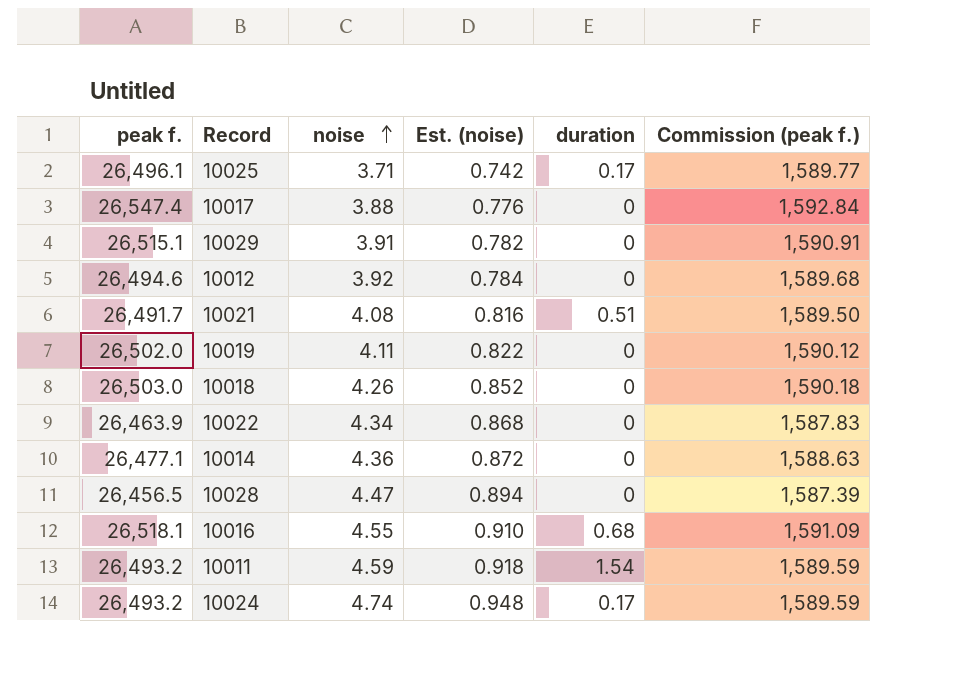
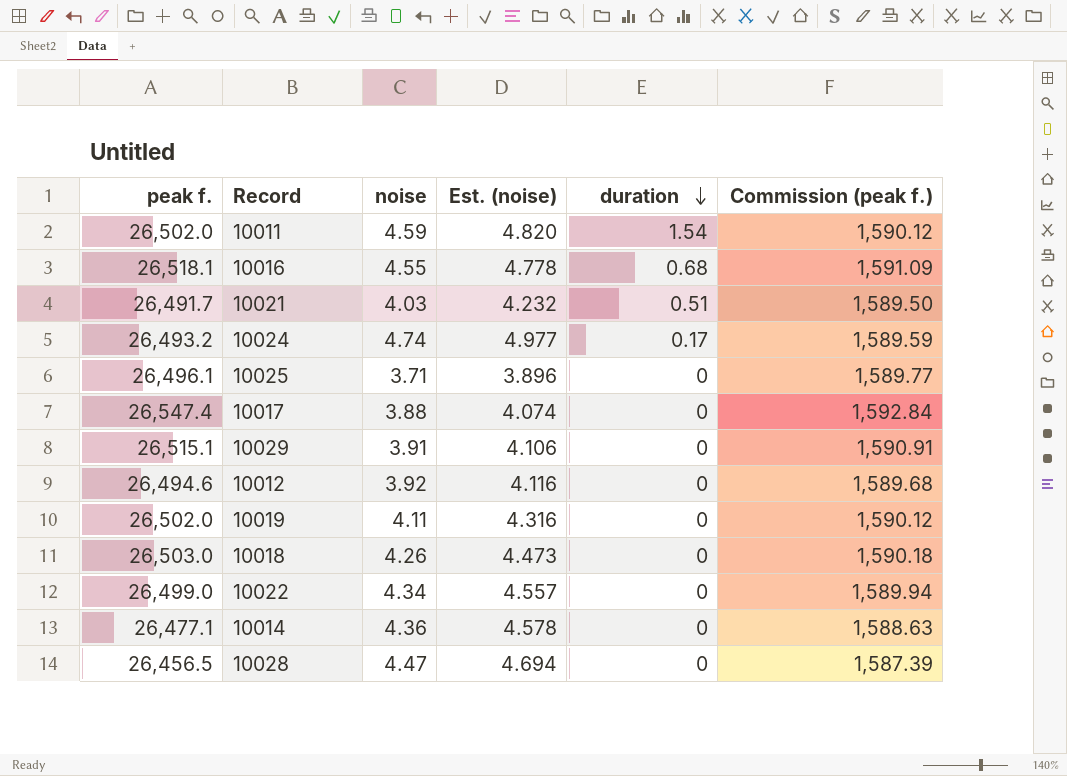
row order: noise ascending -> duration descending
column Est. (noise) | formula: [noise] * 0.2 -> [noise] * 1.05
10011 | peak f.: 26,493.2 -> 26,502.0
10011 | Commission (peak f.): 1,589.59 -> 1,590.12
10021 | noise: 4.08 -> 4.03
10025 | duration: 0.17 -> 0
10022 | peak f.: 26,463.9 -> 26,499.0
10022 | Commission (peak f.): 1,587.83 -> 1,589.94

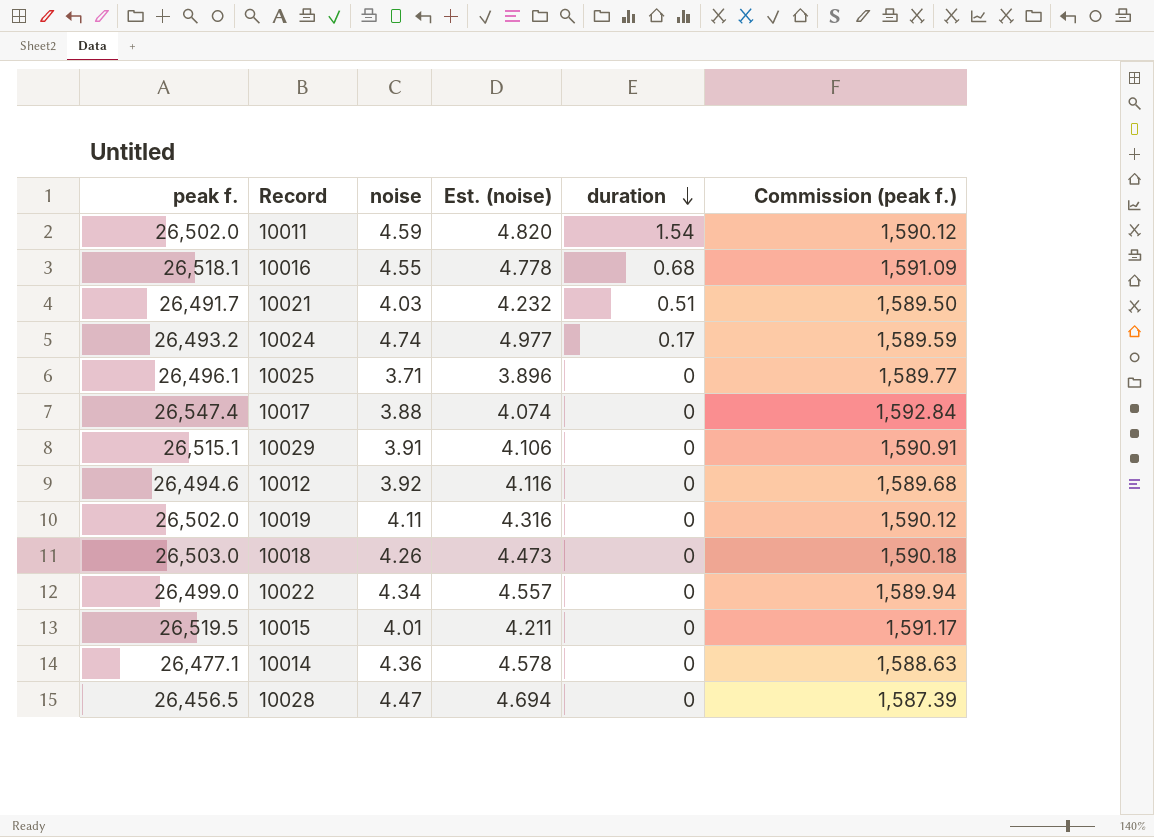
row 10015: none -> 26,519.5 | 4.01 | 4.211 | 0 | 1,591.17

